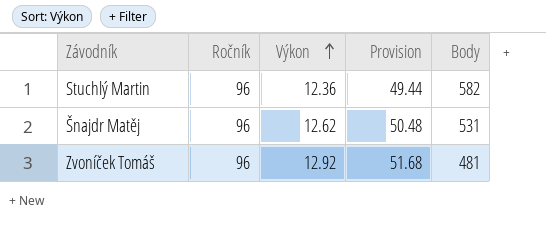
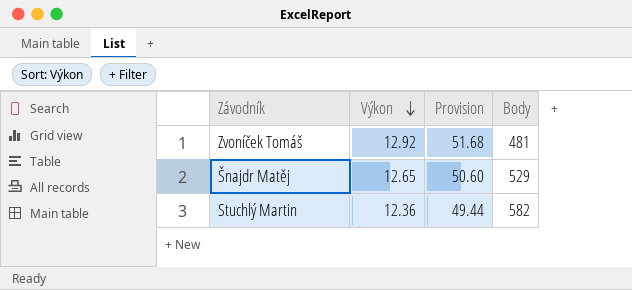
row order: Výkon ascending -> Výkon descending
column Ročník | position: 2 -> none
Šnajdr Matěj | Výkon: 12.62 -> 12.65
Šnajdr Matěj | Provision: 50.48 -> 50.60
Šnajdr Matěj | Body: 531 -> 529

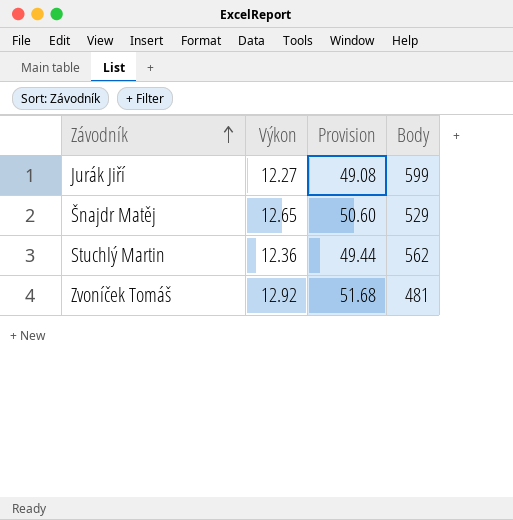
row order: Výkon descending -> Závodník ascending
row Jurák Jiří: none -> 12.27 | 49.08 | 599
Stuchlý Martin | Body: 582 -> 562

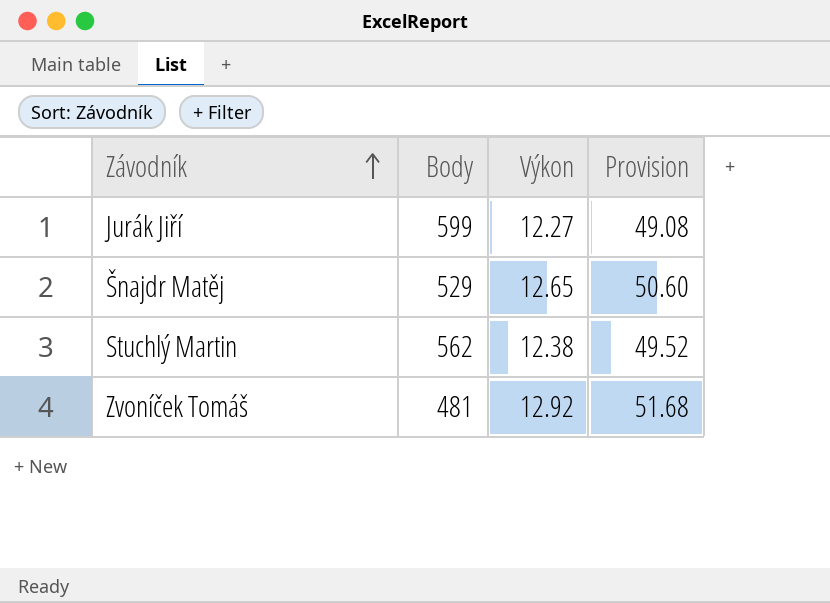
column Body | position: 4 -> 2
Stuchlý Martin | Výkon: 12.36 -> 12.38
Stuchlý Martin | Provision: 49.44 -> 49.52

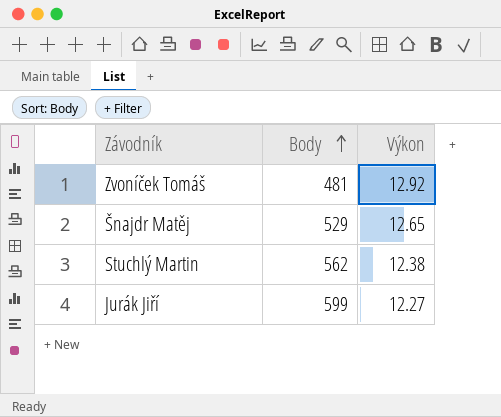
row order: Závodník ascending -> Body ascending
column Provision | formula: [Výkon] * 4 -> none

